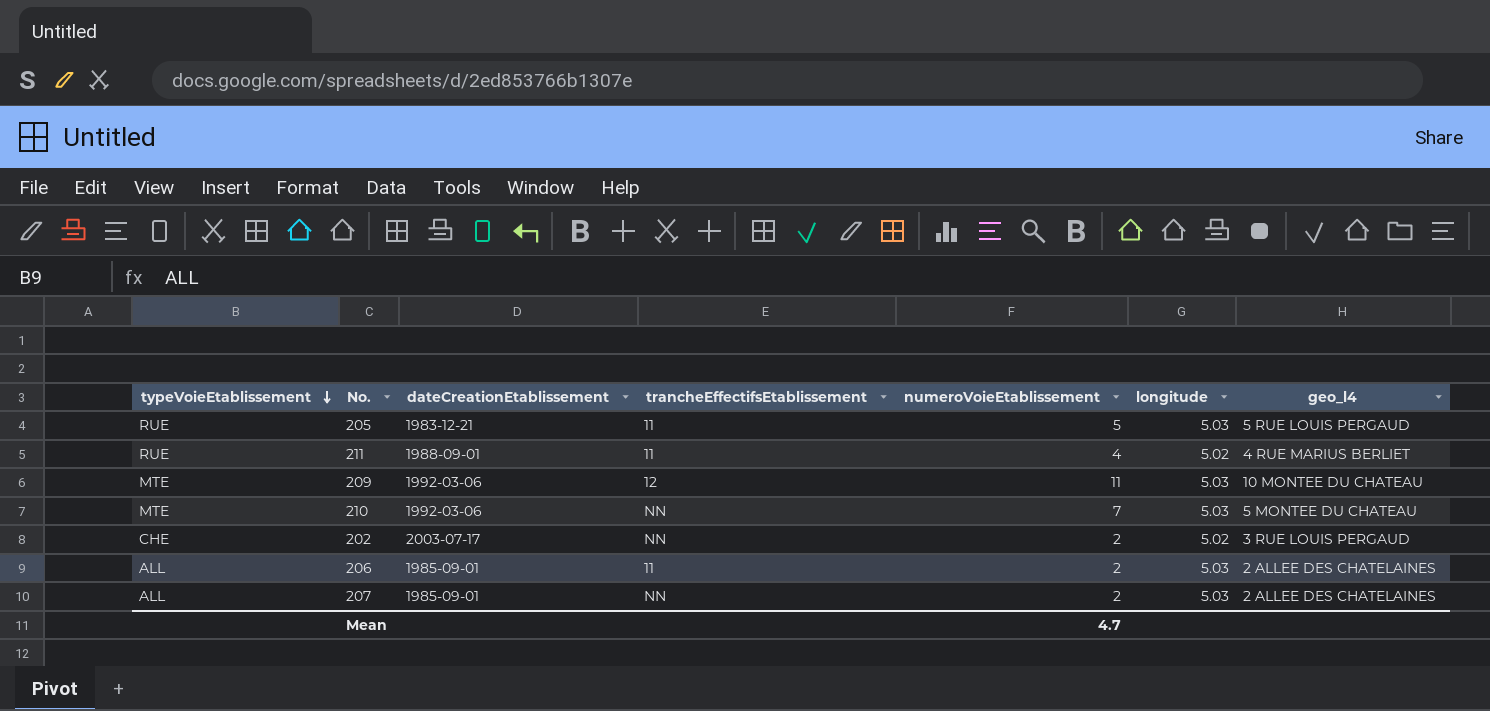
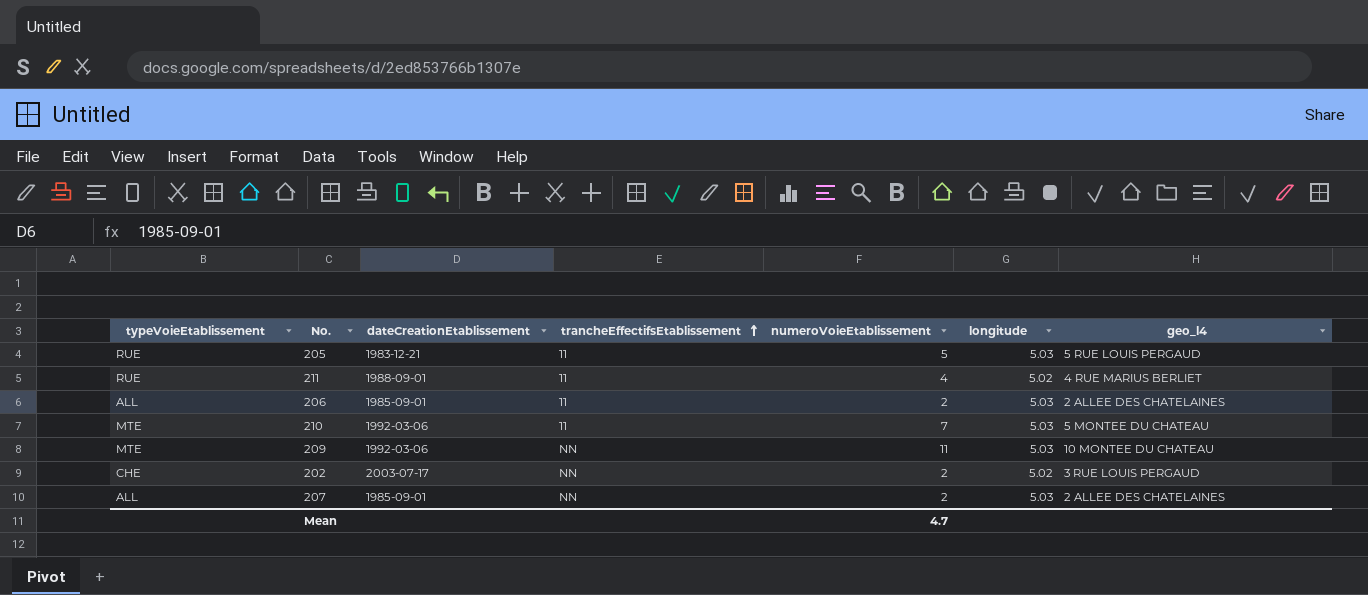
row order: typeVoieEtablissement descending -> trancheEffectifsEtablissement ascending
210 | trancheEffectifsEtablissement: NN -> 11
209 | trancheEffectifsEtablissement: 12 -> NN

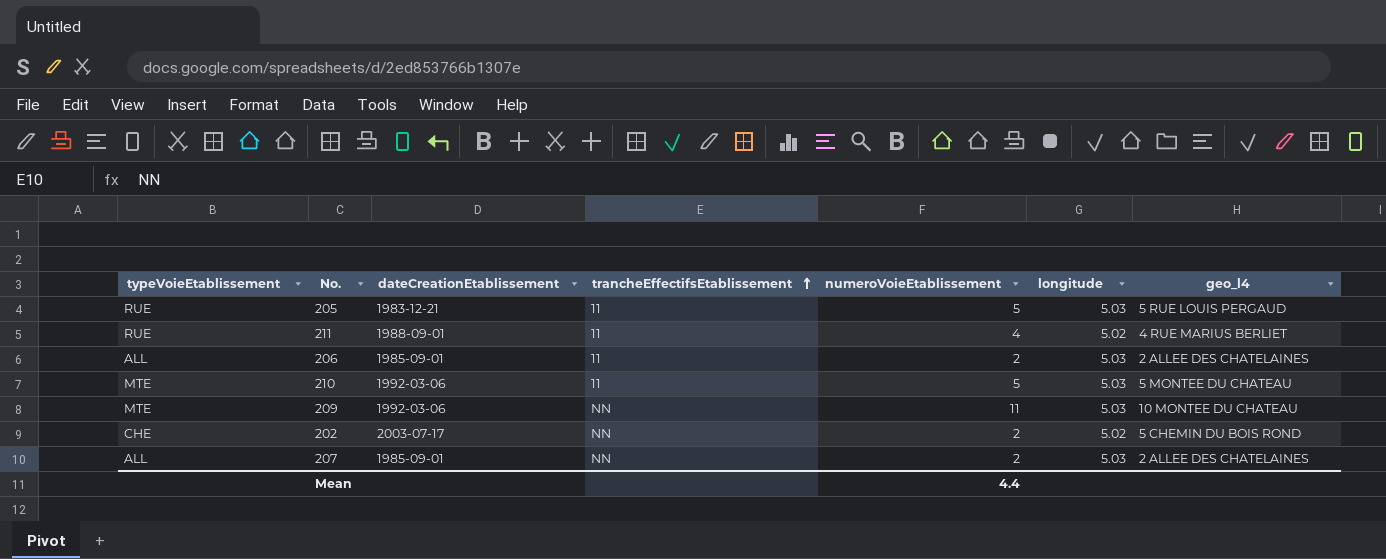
210 | numeroVoieEtablissement: 7 -> 5
202 | geo_l4: 3 RUE LOUIS PERGAUD -> 5 CHEMIN DU BOIS ROND
Mean | numeroVoieEtablissement: 4.7 -> 4.4

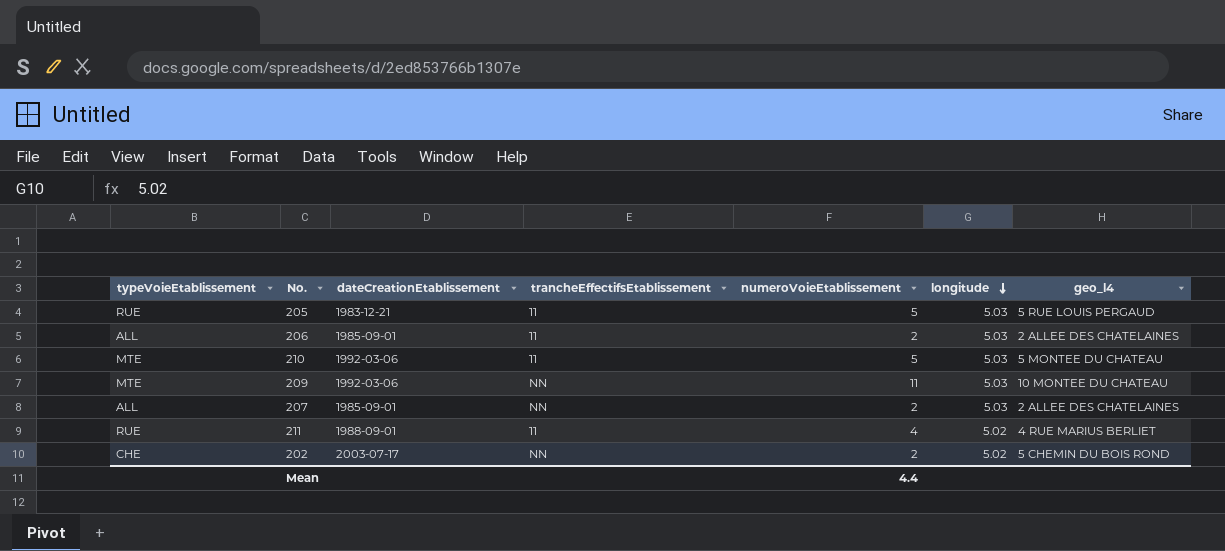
row order: trancheEffectifsEtablissement ascending -> longitude descending

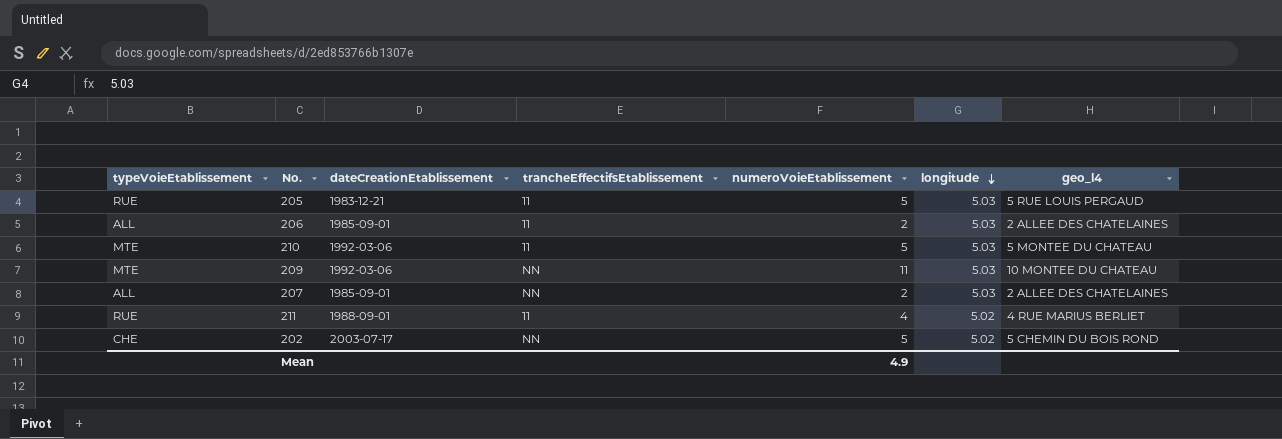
202 | numeroVoieEtablissement: 2 -> 5
Mean | numeroVoieEtablissement: 4.4 -> 4.9

